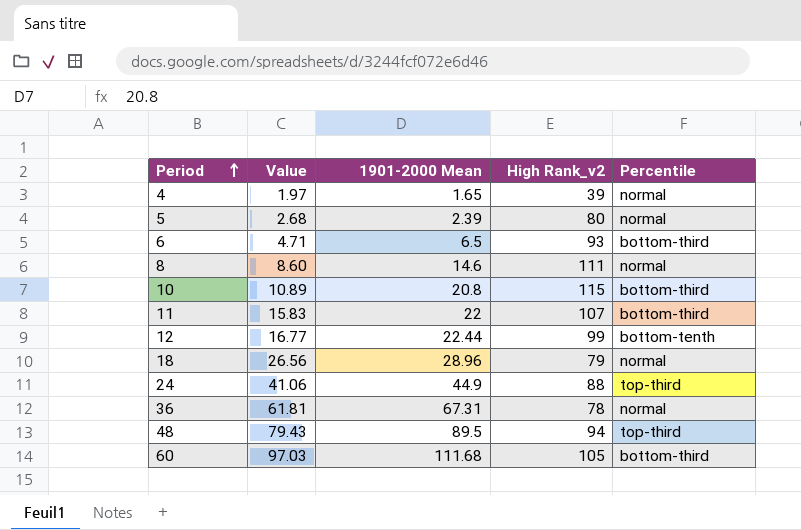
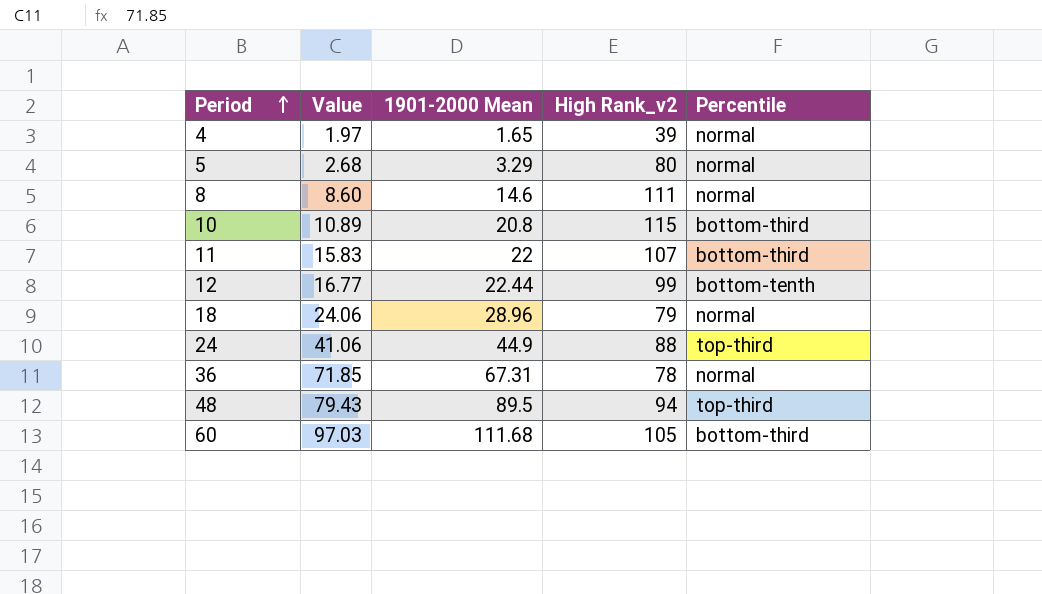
row 6: 4.71 | 6.5 | 93 | bottom-third -> none
5 | 1901-2000 Mean: 2.39 -> 3.29
18 | Value: 26.56 -> 24.06
36 | Value: 61.81 -> 71.85

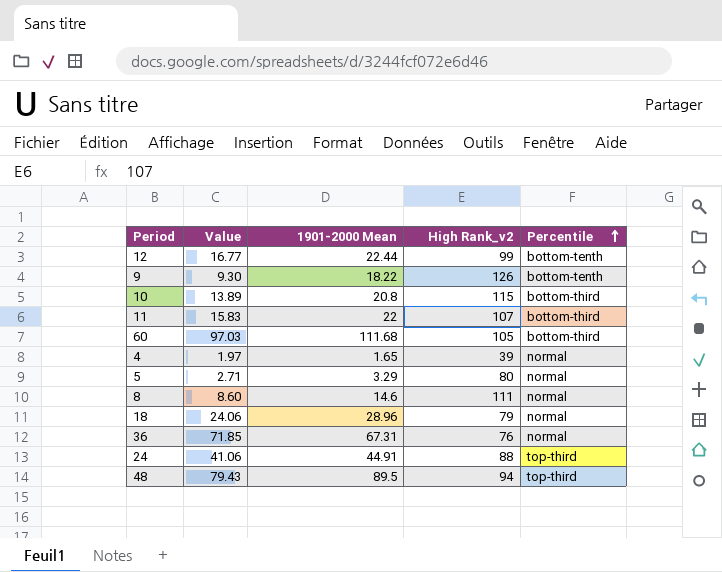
row order: Period ascending -> Percentile ascending
row 9: none -> 9.30 | 18.22 | 126 | bottom-tenth
10 | Value: 10.89 -> 13.89
5 | Value: 2.68 -> 2.71
36 | High Rank_v2: 78 -> 76
24 | 1901-2000 Mean: 44.9 -> 44.91

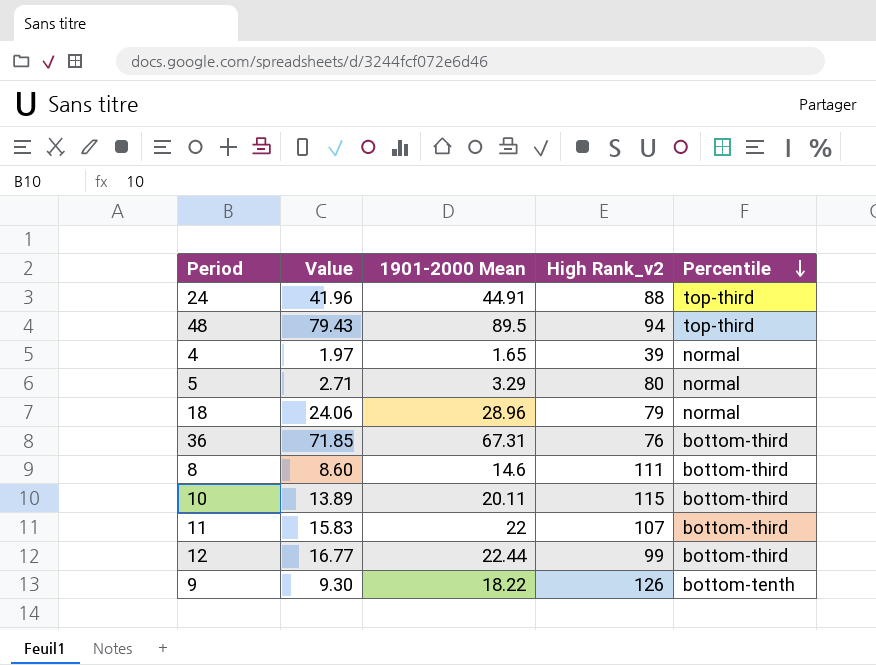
row order: Percentile ascending -> Percentile descending
row 60: 97.03 | 111.68 | 105 | bottom-third -> none
24 | Value: 41.06 -> 41.96
36 | Percentile: normal -> bottom-third
8 | Percentile: normal -> bottom-third
10 | 1901-2000 Mean: 20.8 -> 20.11
12 | Percentile: bottom-tenth -> bottom-third

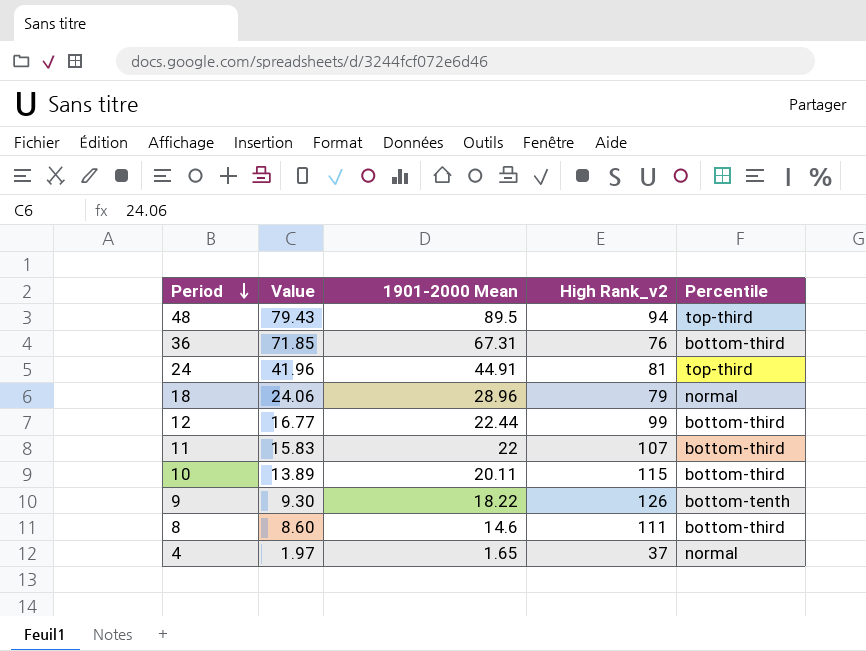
row order: Percentile descending -> Period descending
row 5: 2.71 | 3.29 | 80 | normal -> none
24 | High Rank_v2: 88 -> 81
4 | High Rank_v2: 39 -> 37

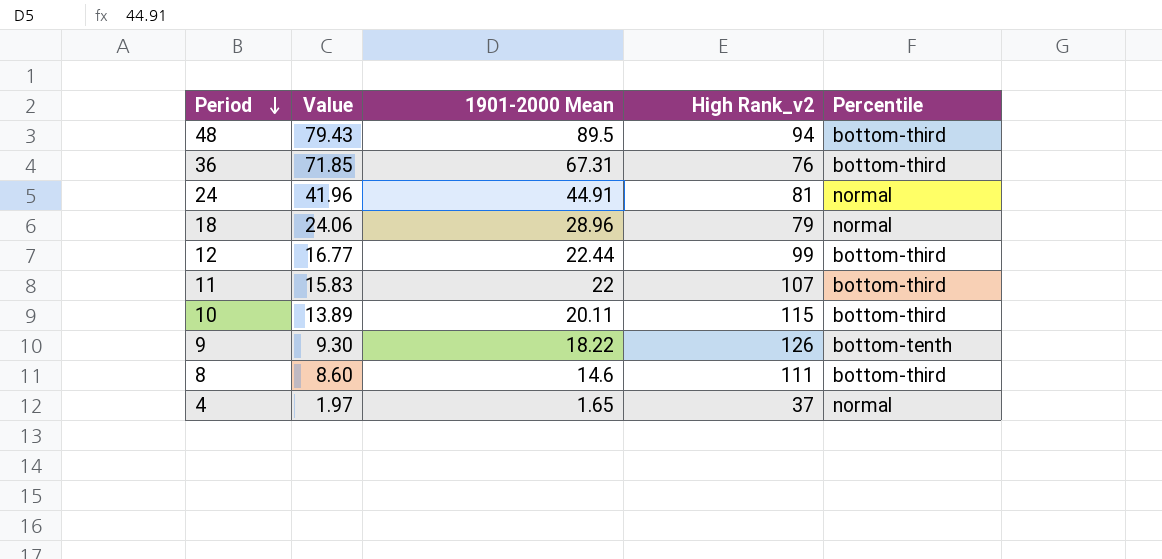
48 | Percentile: top-third -> bottom-third
24 | Percentile: top-third -> normal

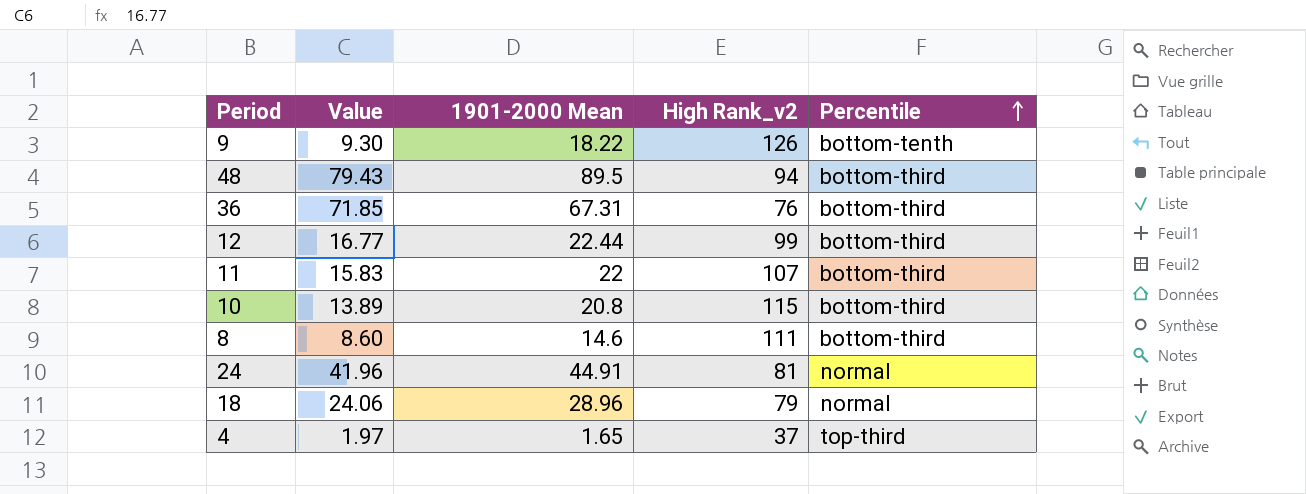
row order: Period descending -> Percentile ascending
10 | 1901-2000 Mean: 20.11 -> 20.8
4 | Percentile: normal -> top-third

